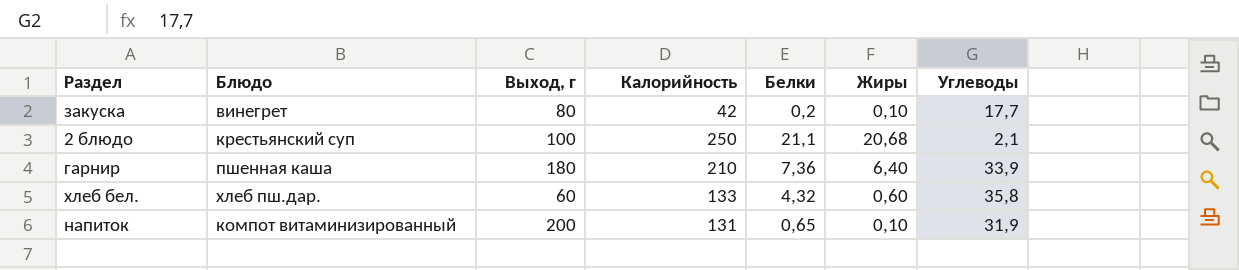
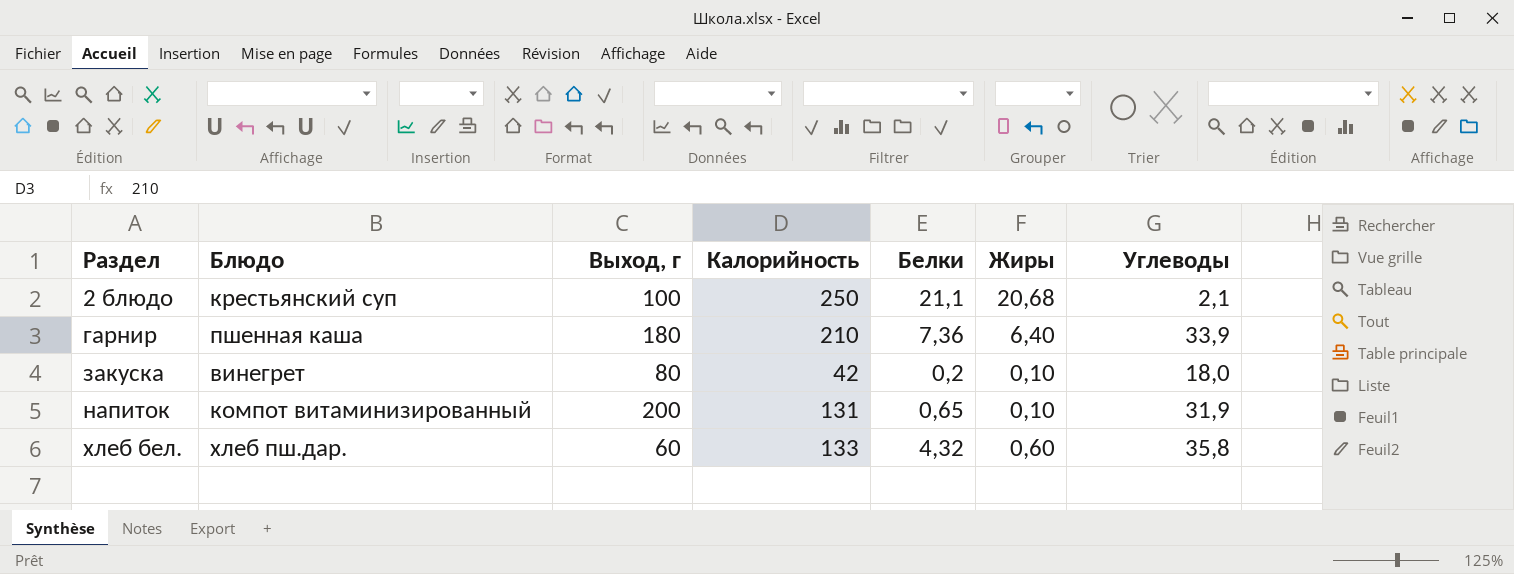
row order: none -> Раздел ascending
закуска | Углеводы: 17,7 -> 18,0

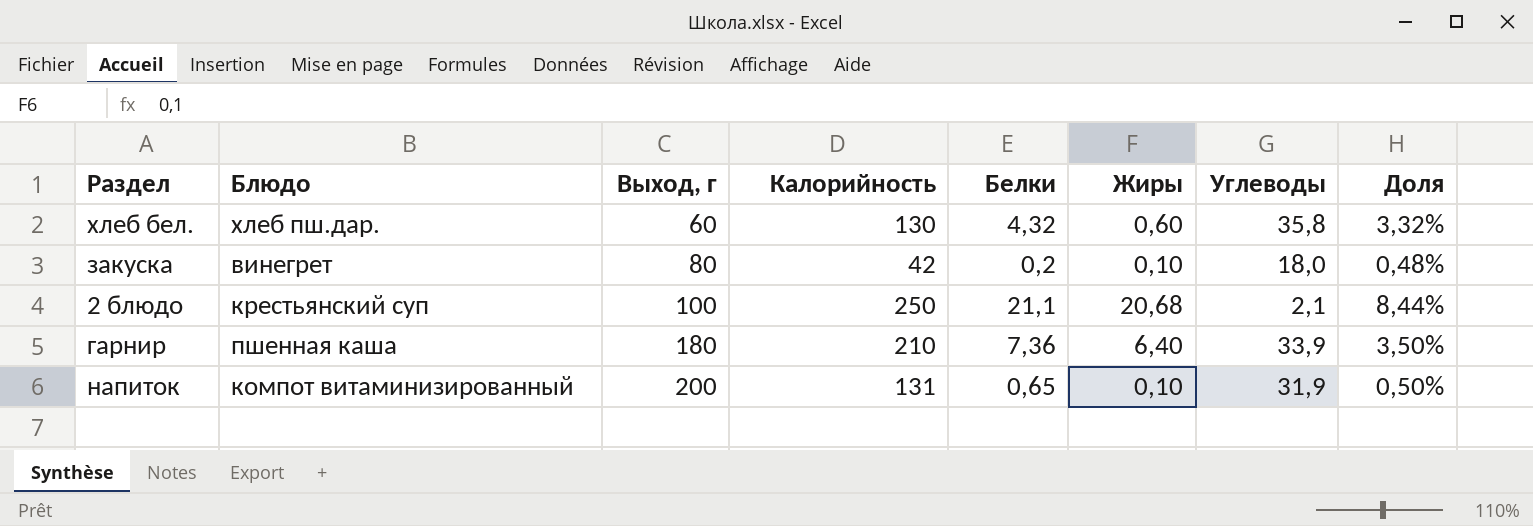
row order: Раздел ascending -> Выход, г ascending
column Доля | formula: none -> [Белки] / [Калорийность]
хлеб бел. | Калорийность: 133 -> 130

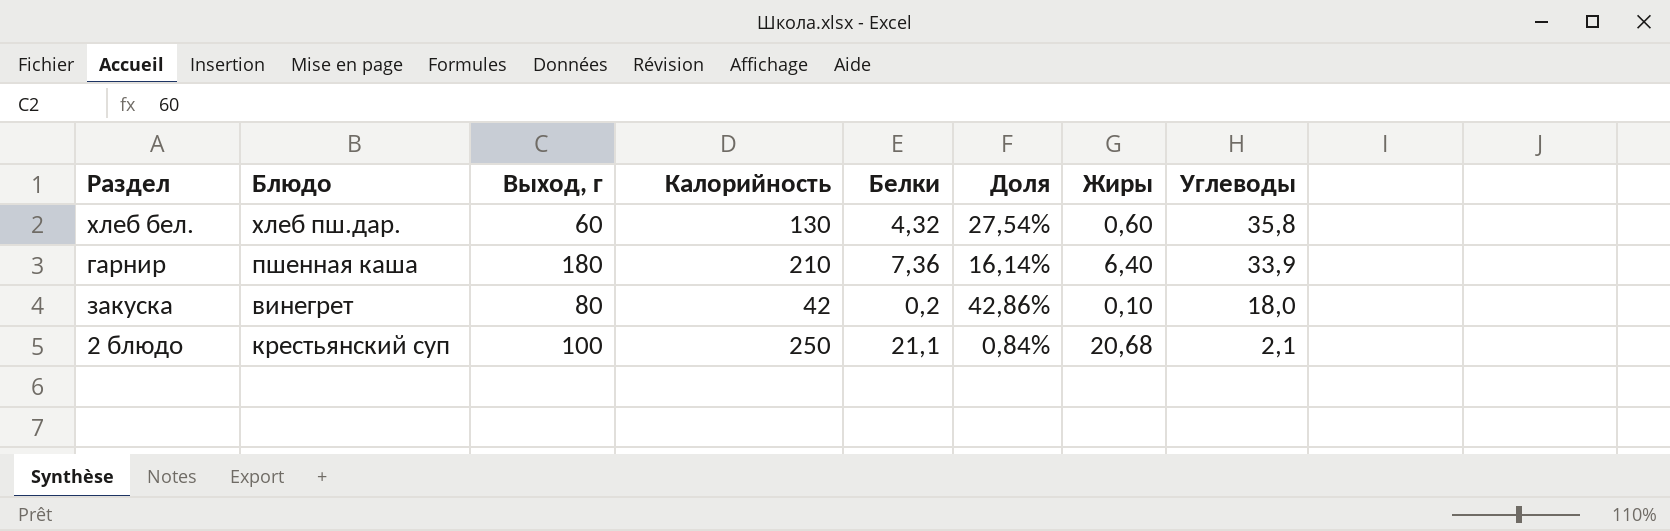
row order: Выход, г ascending -> Углеводы descending
column Доля | formula: [Белки] / [Калорийность] -> [Углеводы] / [Калорийность]
column Доля | position: 8 -> 6
row напиток: компот витаминизированный | 200 | 131 | 0,65 | 0,10 | 31,9 | 0,50% -> none

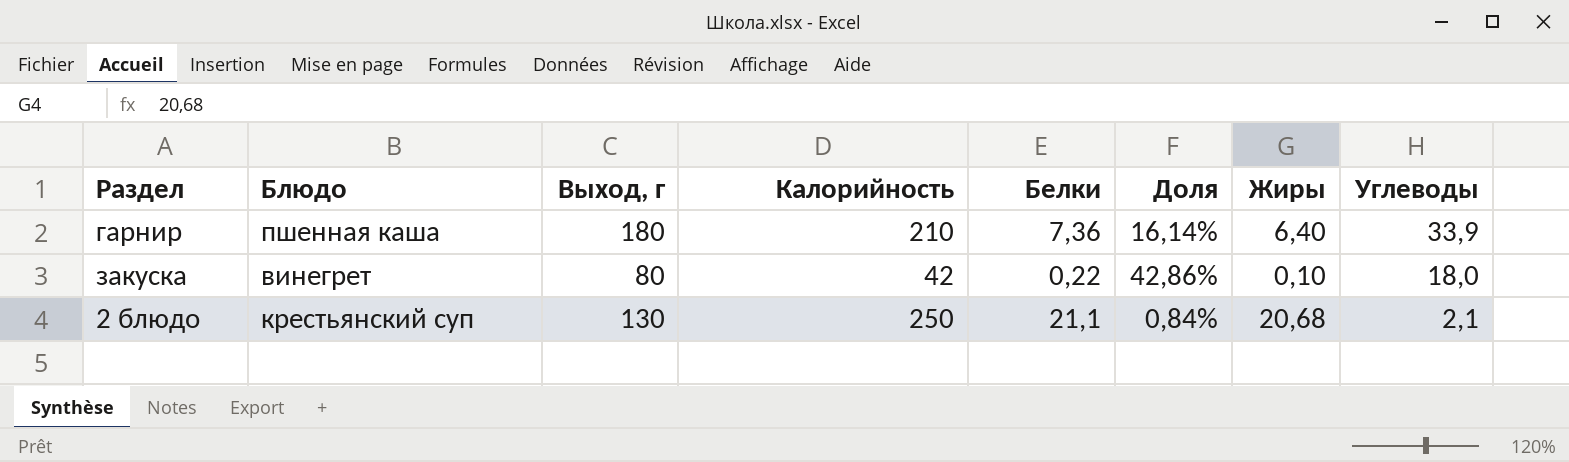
row хлеб бел.: хлеб пш.дар. | 60 | 130 | 4,32 | 27,54% | 0,60 | 35,8 -> none
закуска | Белки: 0,2 -> 0,22
2 блюдо | Выход, г: 100 -> 130

